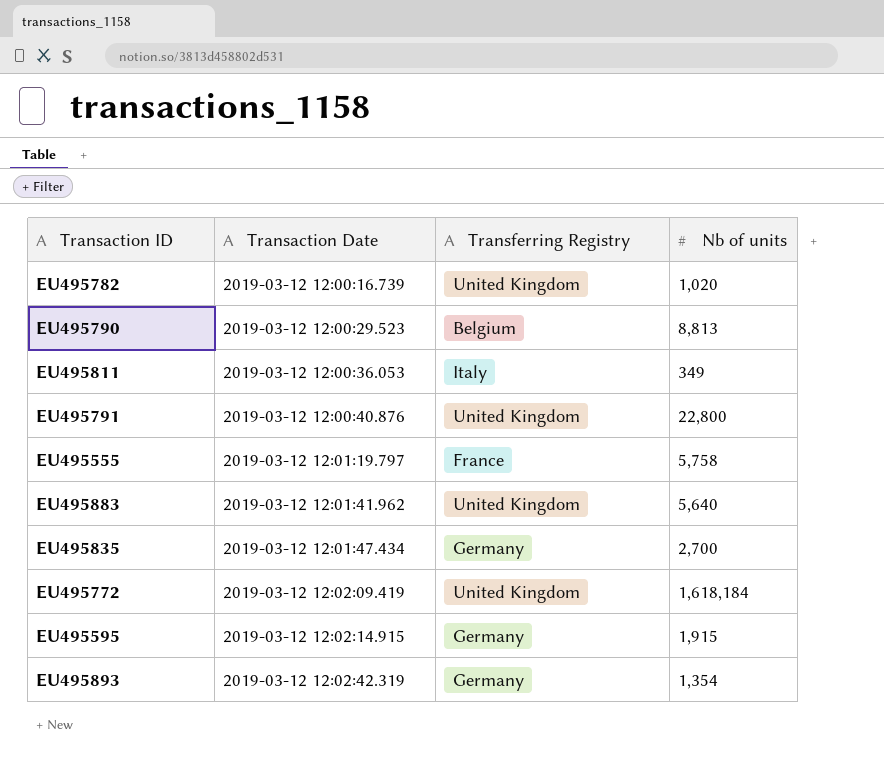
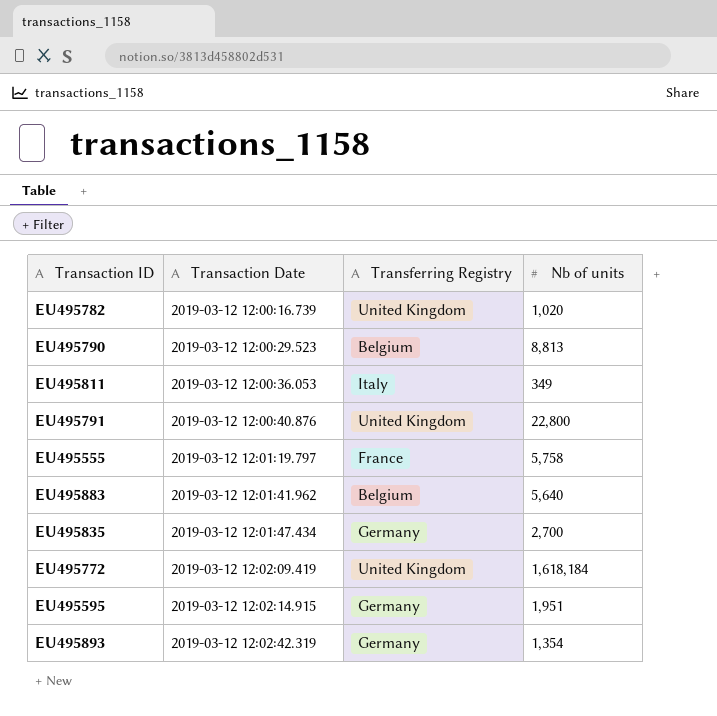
EU495883 | Transferring Registry: United Kingdom -> Belgium
EU495595 | Nb of units: 1,915 -> 1,951

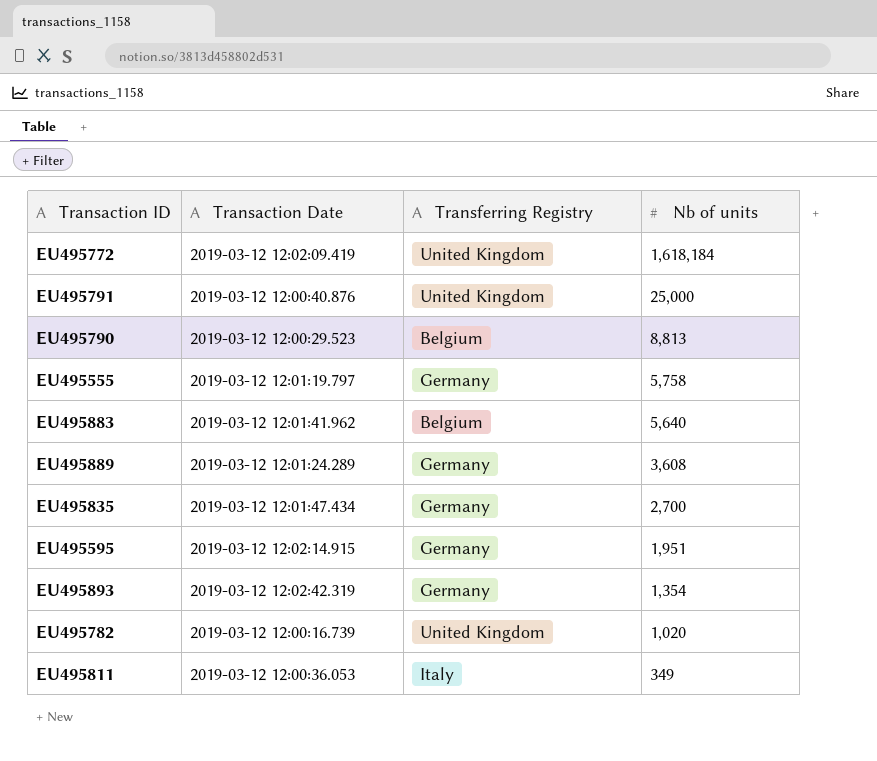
row order: Transaction Date ascending -> Nb of units descending
EU495791 | Nb of units: 22,800 -> 25,000
EU495555 | Transferring Registry: France -> Germany
row EU495889: none -> 2019-03-12 12:01:24.289 | Germany | 3,608

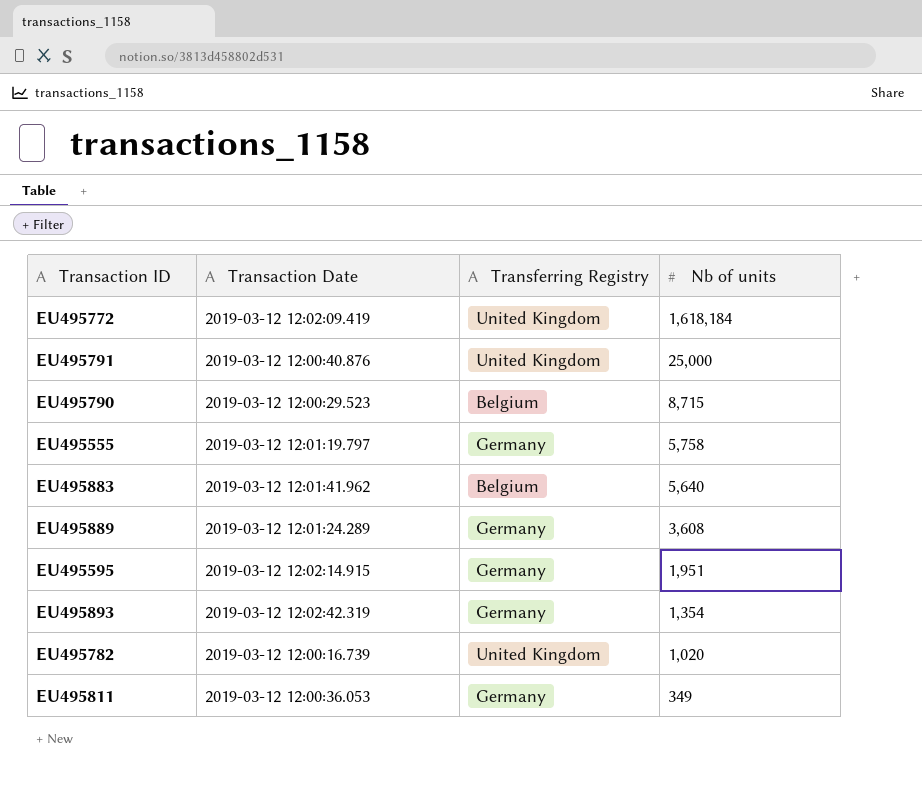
row EU495835: 2019-03-12 12:01:47.434 | Germany | 2,700 -> none
EU495790 | Nb of units: 8,813 -> 8,715
EU495811 | Transferring Registry: Italy -> Germany

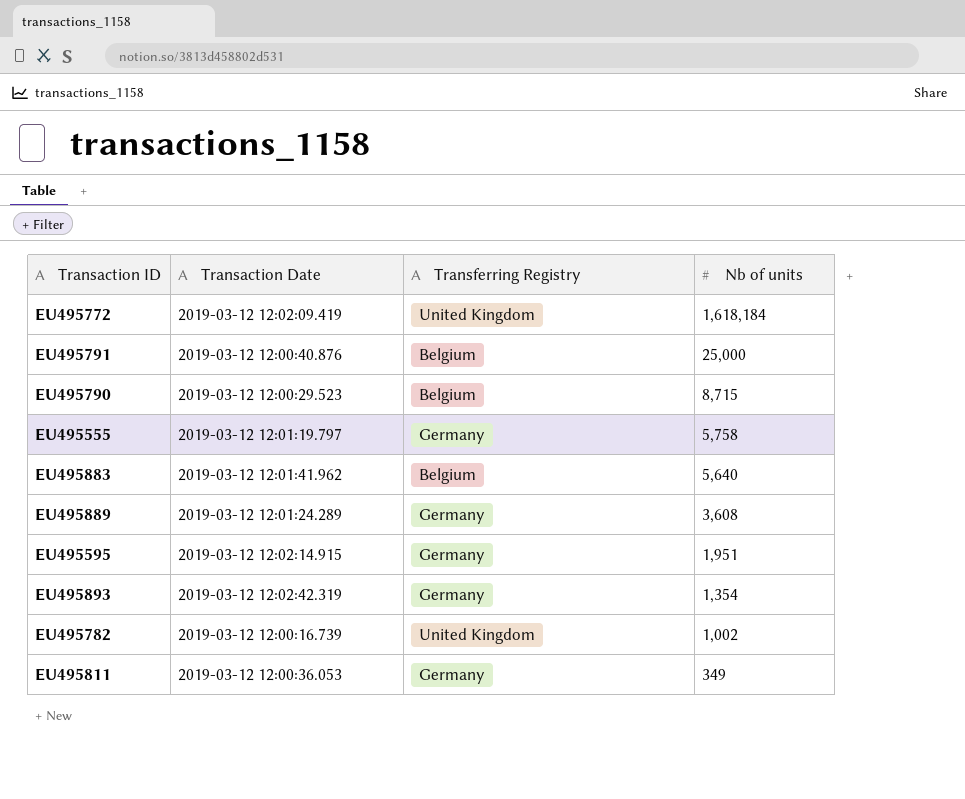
EU495791 | Transferring Registry: United Kingdom -> Belgium
EU495782 | Nb of units: 1,020 -> 1,002

